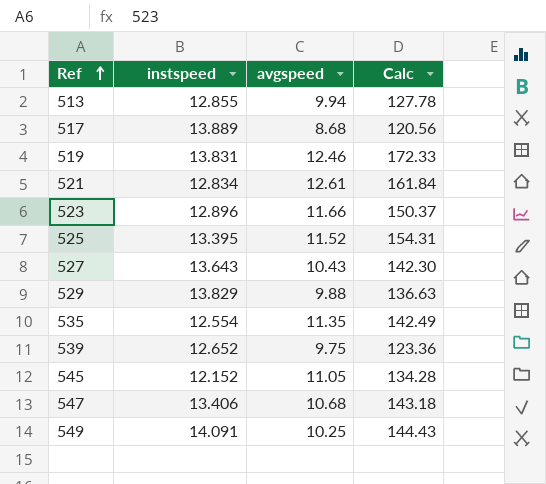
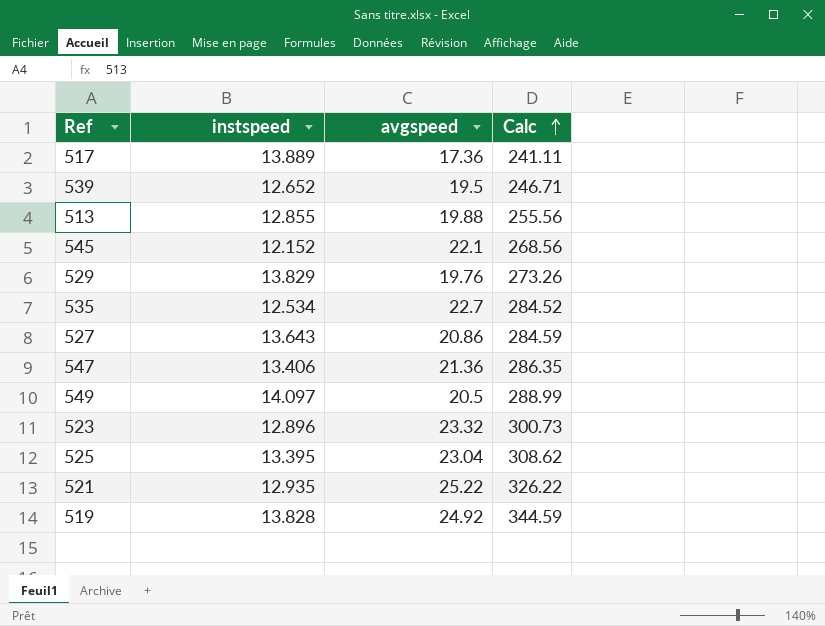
row order: Ref ascending -> Calc ascending
517 | avgspeed: 8.68 -> 17.36
517 | Calc: 120.56 -> 241.11
539 | avgspeed: 9.75 -> 19.5
539 | Calc: 123.36 -> 246.71
513 | avgspeed: 9.94 -> 19.88
513 | Calc: 127.78 -> 255.56
545 | avgspeed: 11.05 -> 22.1
545 | Calc: 134.28 -> 268.56
529 | avgspeed: 9.88 -> 19.76
529 | Calc: 136.63 -> 273.26
535 | instspeed: 12.554 -> 12.534
535 | avgspeed: 11.35 -> 22.7
535 | Calc: 142.49 -> 284.52
527 | avgspeed: 10.43 -> 20.86
527 | Calc: 142.30 -> 284.59
547 | avgspeed: 10.68 -> 21.36
547 | Calc: 143.18 -> 286.35
549 | instspeed: 14.091 -> 14.097
549 | avgspeed: 10.25 -> 20.5
549 | Calc: 144.43 -> 288.99
523 | avgspeed: 11.66 -> 23.32
523 | Calc: 150.37 -> 300.73
525 | avgspeed: 11.52 -> 23.04
525 | Calc: 154.31 -> 308.62
521 | instspeed: 12.834 -> 12.935
521 | avgspeed: 12.61 -> 25.22
521 | Calc: 161.84 -> 326.22
519 | instspeed: 13.831 -> 13.828
519 | avgspeed: 12.46 -> 24.92
519 | Calc: 172.33 -> 344.59

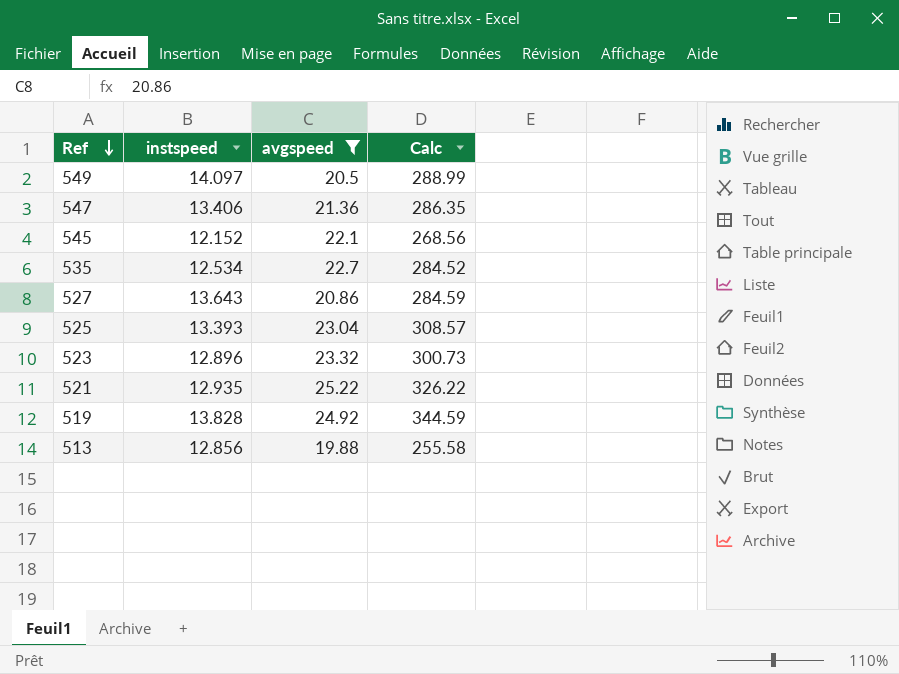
filter: none -> avgspeed >= 19.88
row order: Calc ascending -> Ref descending
525 | instspeed: 13.395 -> 13.393
525 | Calc: 308.62 -> 308.57
513 | instspeed: 12.855 -> 12.856
513 | Calc: 255.56 -> 255.58

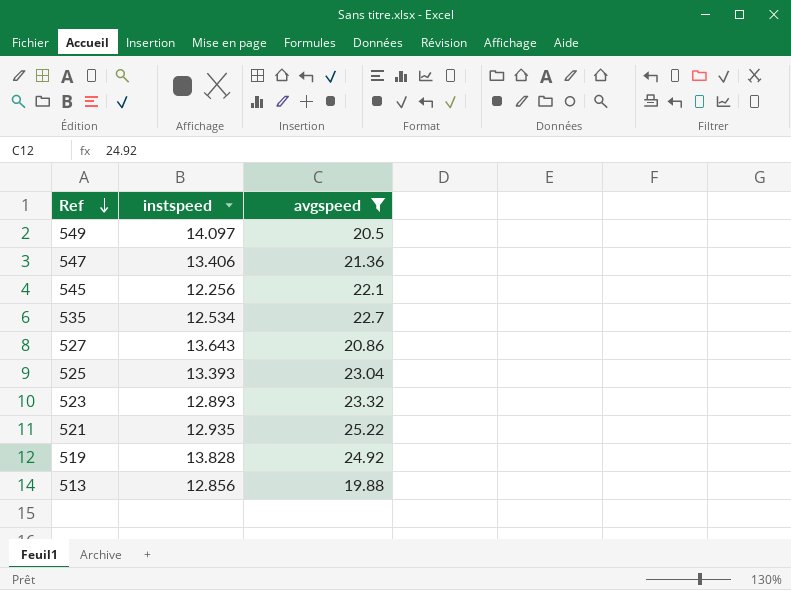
column Calc | formula: [instspeed] * [avgspeed] -> none
545 | instspeed: 12.152 -> 12.256
523 | instspeed: 12.896 -> 12.893

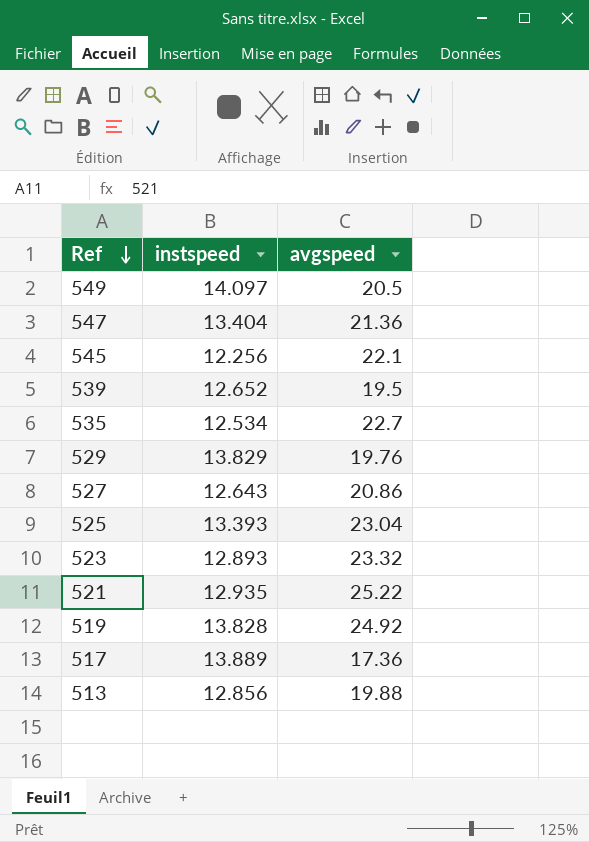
filter: avgspeed >= 19.88 -> none
547 | instspeed: 13.406 -> 13.404
527 | instspeed: 13.643 -> 12.643

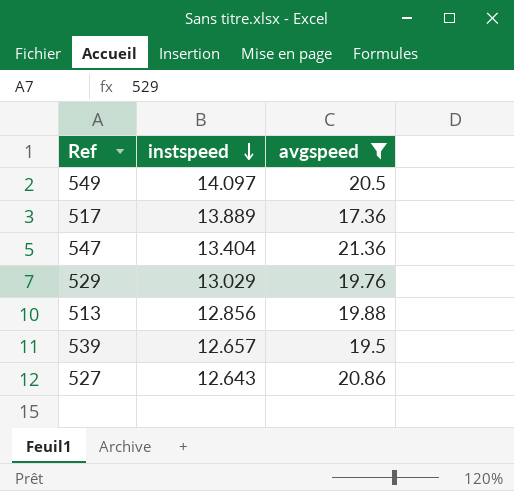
filter: none -> avgspeed <= 21.36
row order: Ref descending -> instspeed descending
529 | instspeed: 13.829 -> 13.029
539 | instspeed: 12.652 -> 12.657

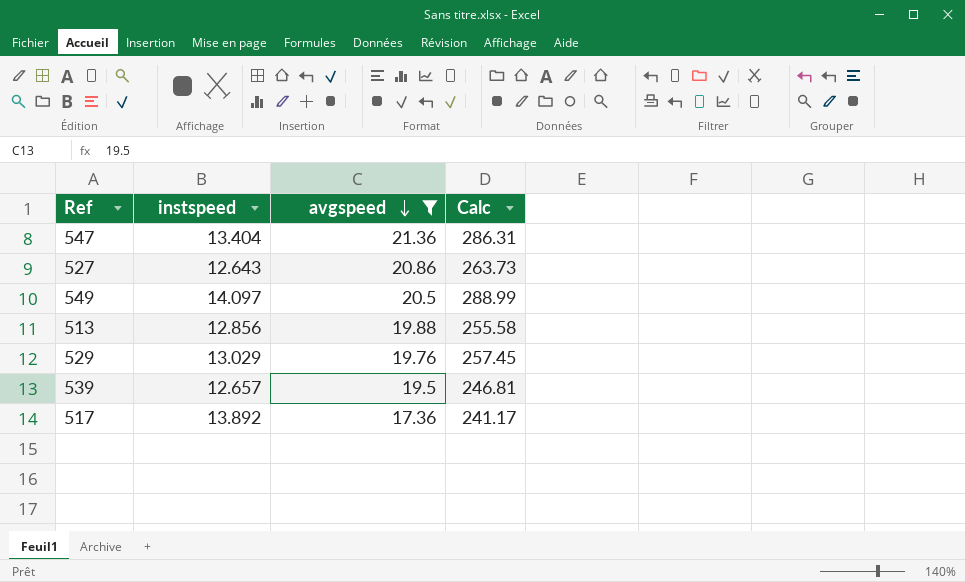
row order: instspeed descending -> avgspeed descending
column Calc | formula: none -> [instspeed] * [avgspeed]
517 | instspeed: 13.889 -> 13.892

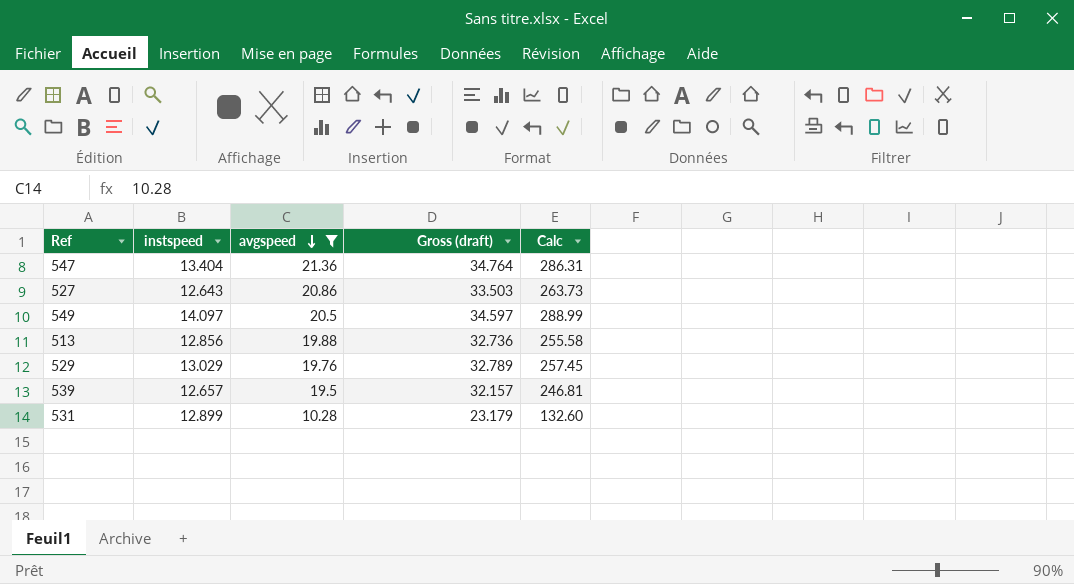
column Gross (draft) | formula: none -> [instspeed] + [avgspeed]
row 517: 13.892 | 17.36 | 241.17 -> none
row 531: none -> 12.899 | 10.28 | 23.179 | 132.60

